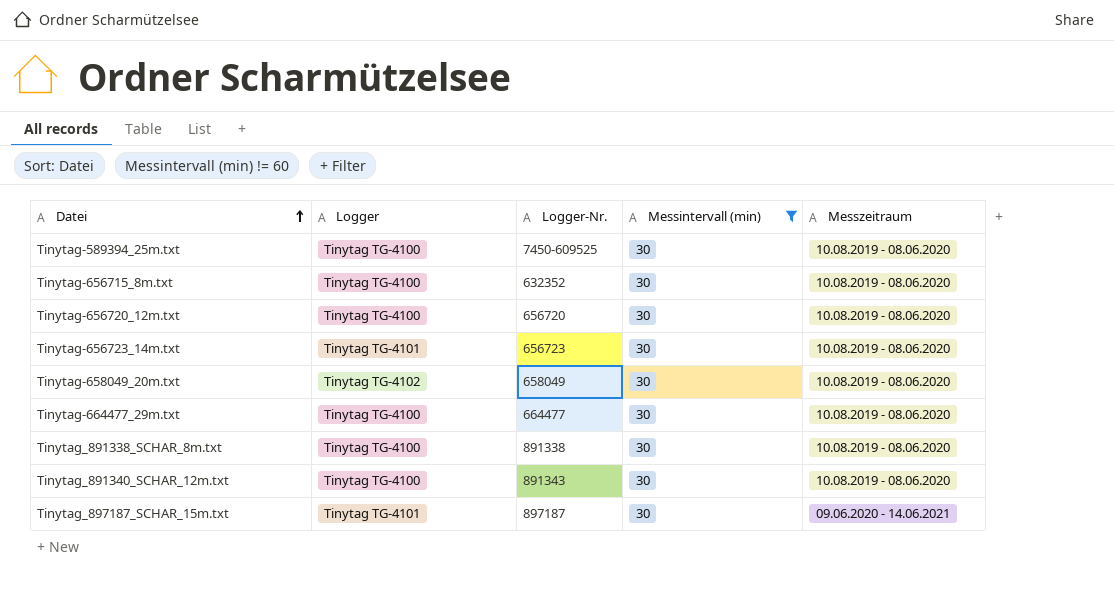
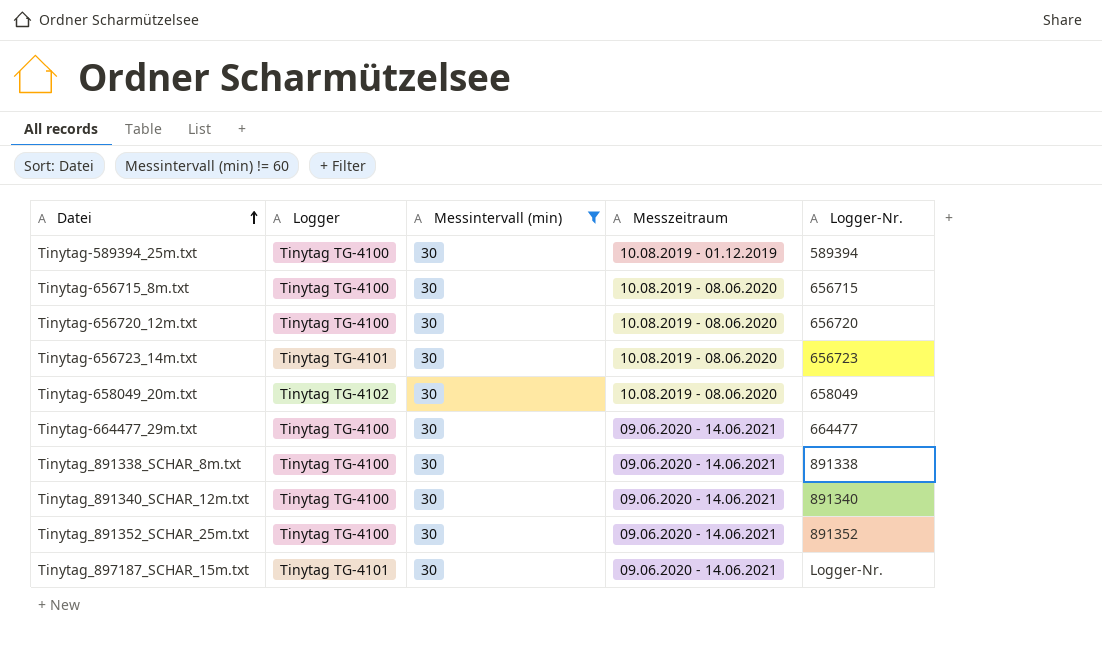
column Logger-Nr. | position: 3 -> 5
Tinytag-589394_25m.txt | Messzeitraum: 10.08.2019 - 08.06.2020 -> 10.08.2019 - 01.12.2019
Tinytag-589394_25m.txt | Logger-Nr.: 7450-609525 -> 589394
Tinytag-656715_8m.txt | Logger-Nr.: 632352 -> 656715
Tinytag-664477_29m.txt | Messzeitraum: 10.08.2019 - 08.06.2020 -> 09.06.2020 - 14.06.2021
Tinytag_891338_SCHAR_8m.txt | Messzeitraum: 10.08.2019 - 08.06.2020 -> 09.06.2020 - 14.06.2021
Tinytag_891340_SCHAR_12m.txt | Messzeitraum: 10.08.2019 - 08.06.2020 -> 09.06.2020 - 14.06.2021
Tinytag_891340_SCHAR_12m.txt | Logger-Nr.: 891343 -> 891340
row Tinytag_891352_SCHAR_25m.txt: none -> Tinytag TG-4100 | 30 | 09.06.2020 - 14.06.2021 | 891352
Tinytag_897187_SCHAR_15m.txt | Logger-Nr.: 897187 -> Logger-Nr.

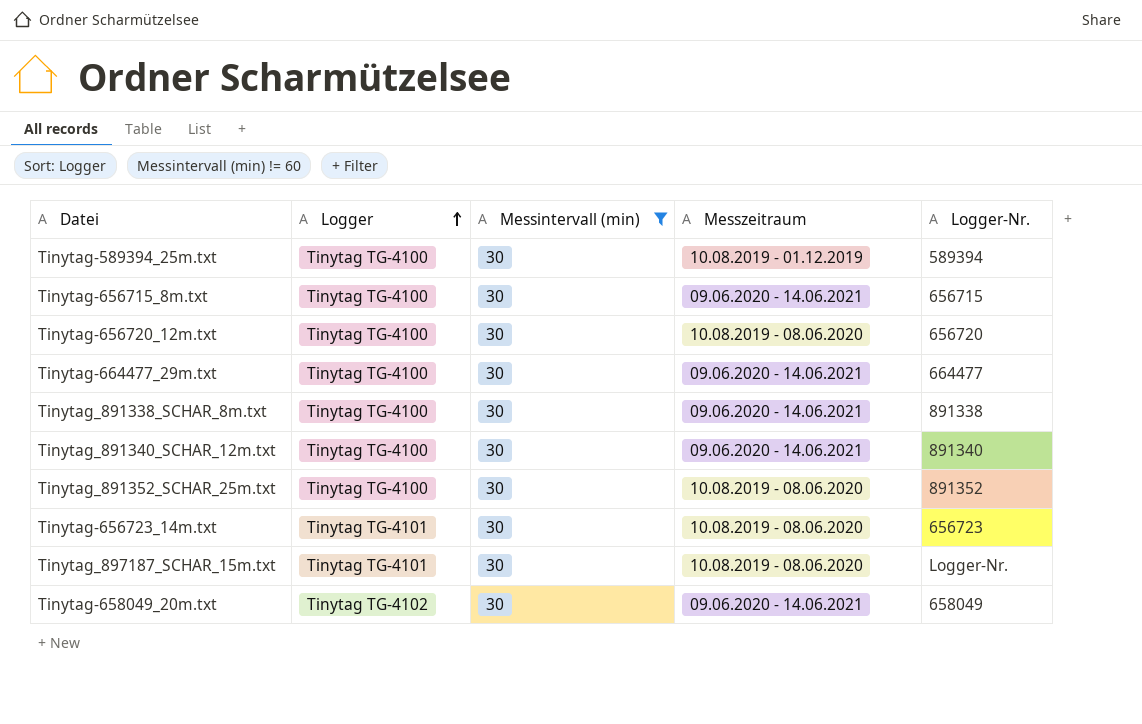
row order: Datei ascending -> Logger ascending
Tinytag-656715_8m.txt | Messzeitraum: 10.08.2019 - 08.06.2020 -> 09.06.2020 - 14.06.2021
Tinytag_891352_SCHAR_25m.txt | Messzeitraum: 09.06.2020 - 14.06.2021 -> 10.08.2019 - 08.06.2020
Tinytag_897187_SCHAR_15m.txt | Messzeitraum: 09.06.2020 - 14.06.2021 -> 10.08.2019 - 08.06.2020
Tinytag-658049_20m.txt | Messzeitraum: 10.08.2019 - 08.06.2020 -> 09.06.2020 - 14.06.2021

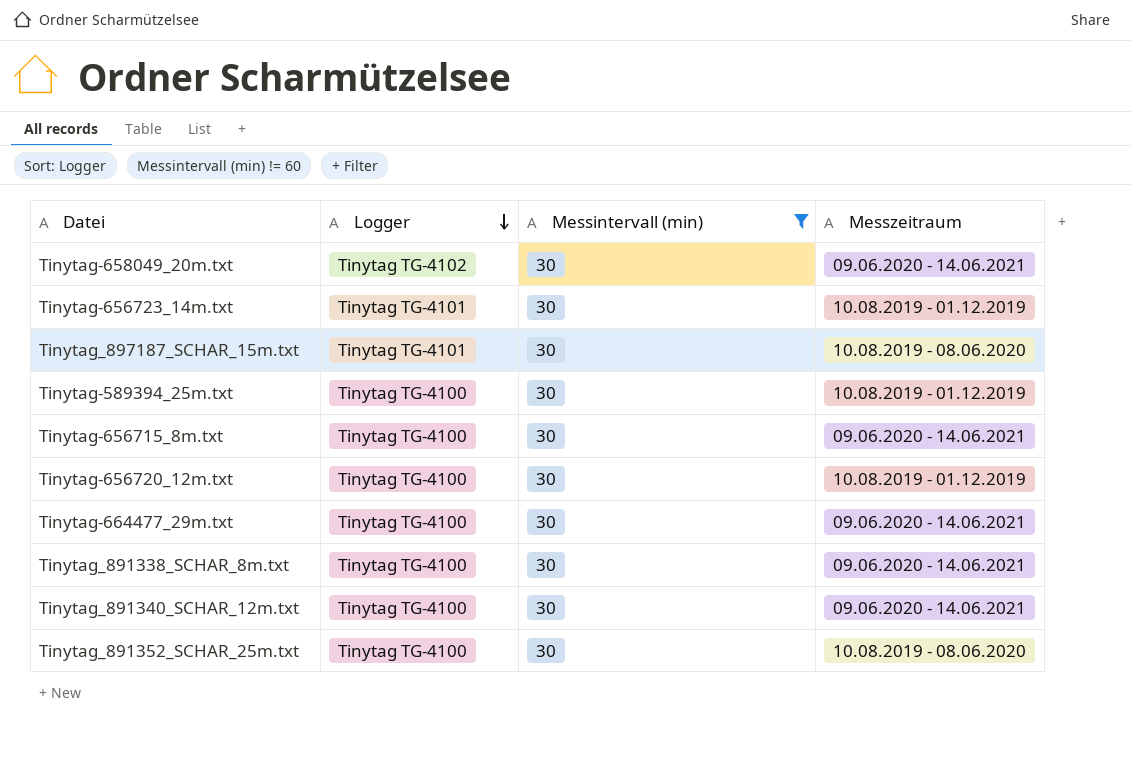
row order: Logger ascending -> Logger descending
column Logger-Nr. | position: 5 -> none
Tinytag-656723_14m.txt | Messzeitraum: 10.08.2019 - 08.06.2020 -> 10.08.2019 - 01.12.2019
Tinytag-656720_12m.txt | Messzeitraum: 10.08.2019 - 08.06.2020 -> 10.08.2019 - 01.12.2019

